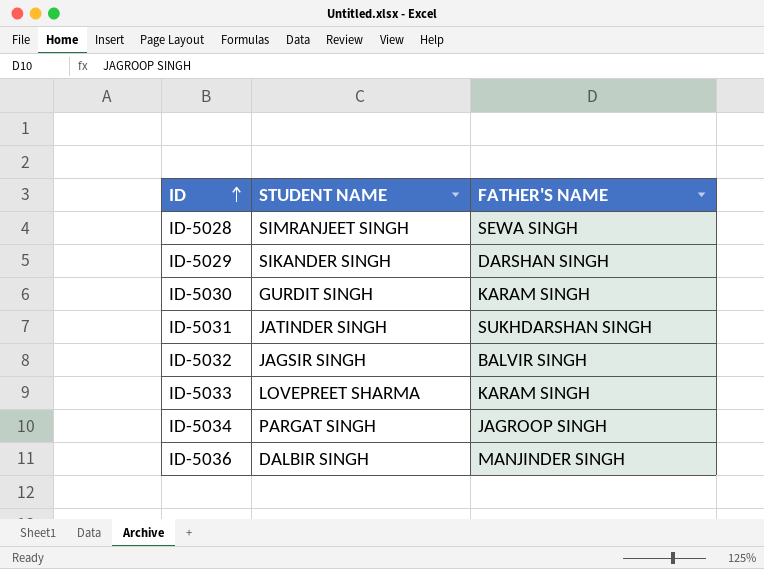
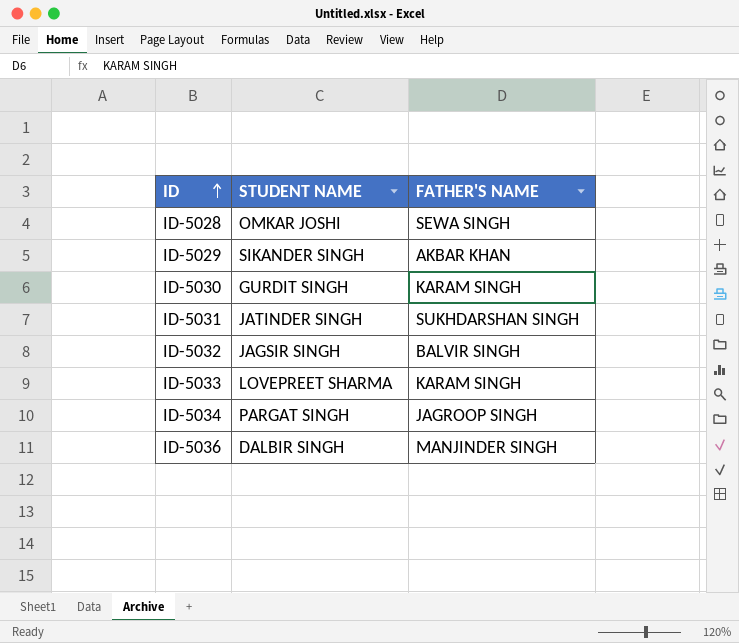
ID-5028 | STUDENT NAME: SIMRANJEET SINGH -> OMKAR JOSHI
ID-5029 | FATHER'S NAME: DARSHAN SINGH -> AKBAR KHAN

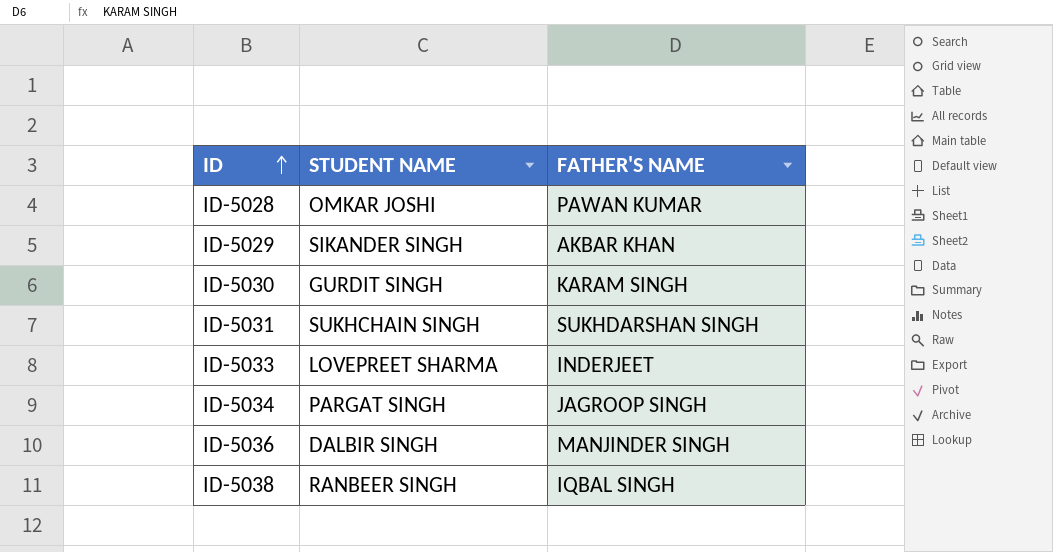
row ID-5032: JAGSIR SINGH | BALVIR SINGH -> none
ID-5028 | FATHER'S NAME: SEWA SINGH -> PAWAN KUMAR
ID-5031 | STUDENT NAME: JATINDER SINGH -> SUKHCHAIN SINGH
ID-5033 | FATHER'S NAME: KARAM SINGH -> INDERJEET
row ID-5038: none -> RANBEER SINGH | IQBAL SINGH

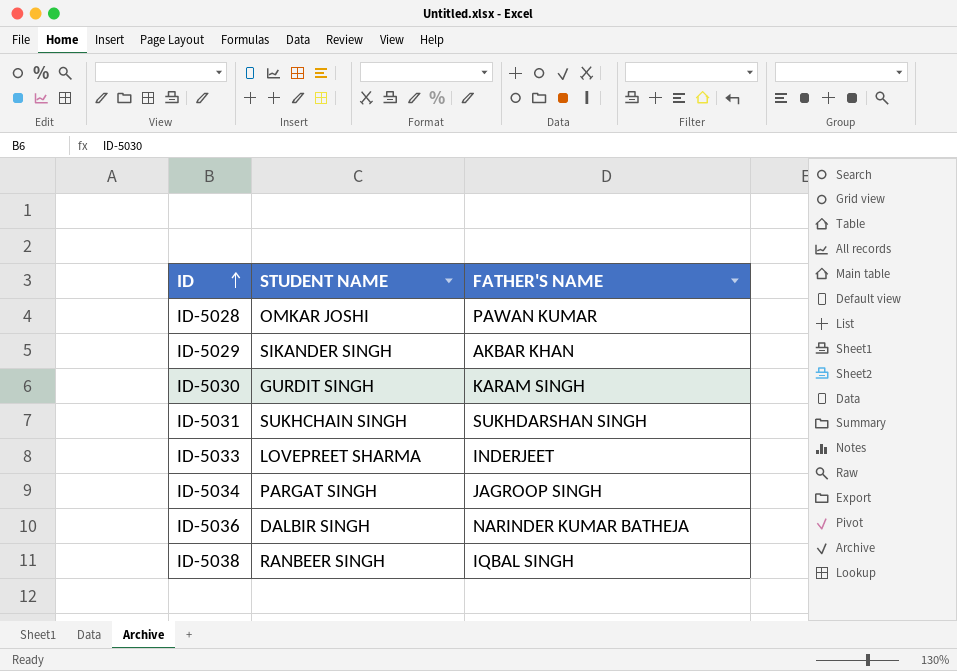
ID-5036 | FATHER'S NAME: MANJINDER SINGH -> NARINDER KUMAR BATHEJA

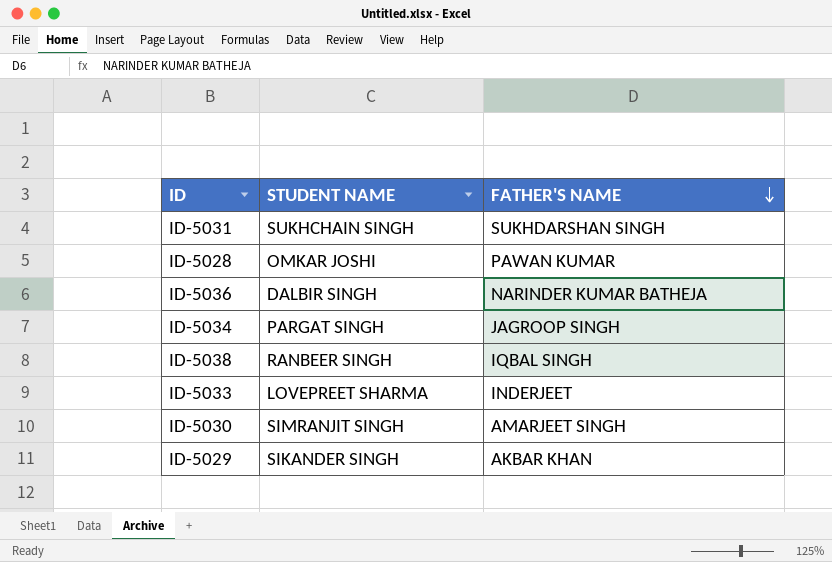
row order: ID ascending -> FATHER'S NAME descending
ID-5030 | STUDENT NAME: GURDIT SINGH -> SIMRANJIT SINGH
ID-5030 | FATHER'S NAME: KARAM SINGH -> AMARJEET SINGH

